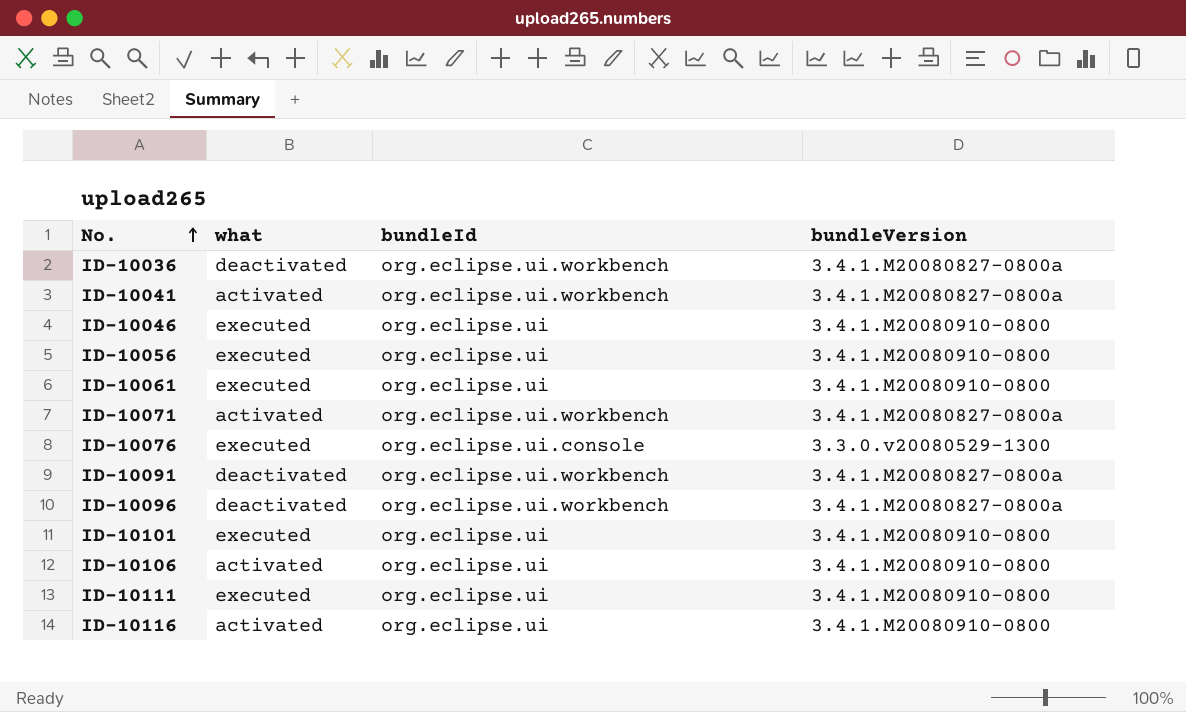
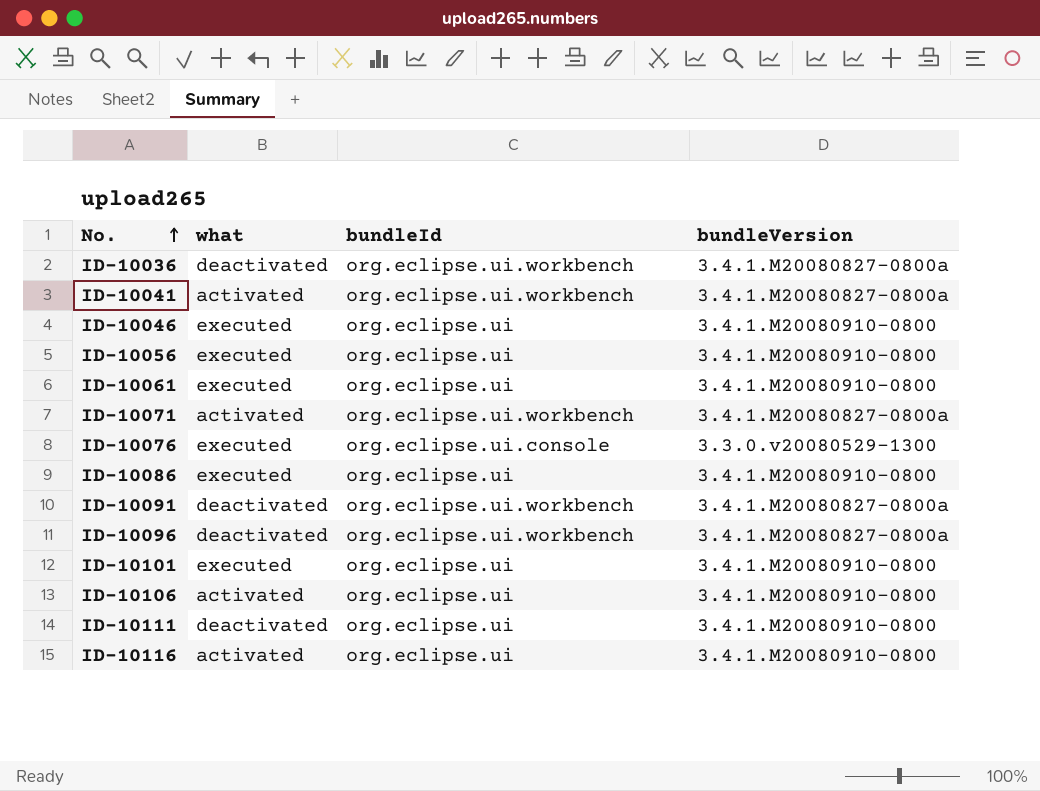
row ID-10086: none -> executed | org.eclipse.ui | 3.4.1.M20080910-0800
ID-10111 | what: executed -> deactivated

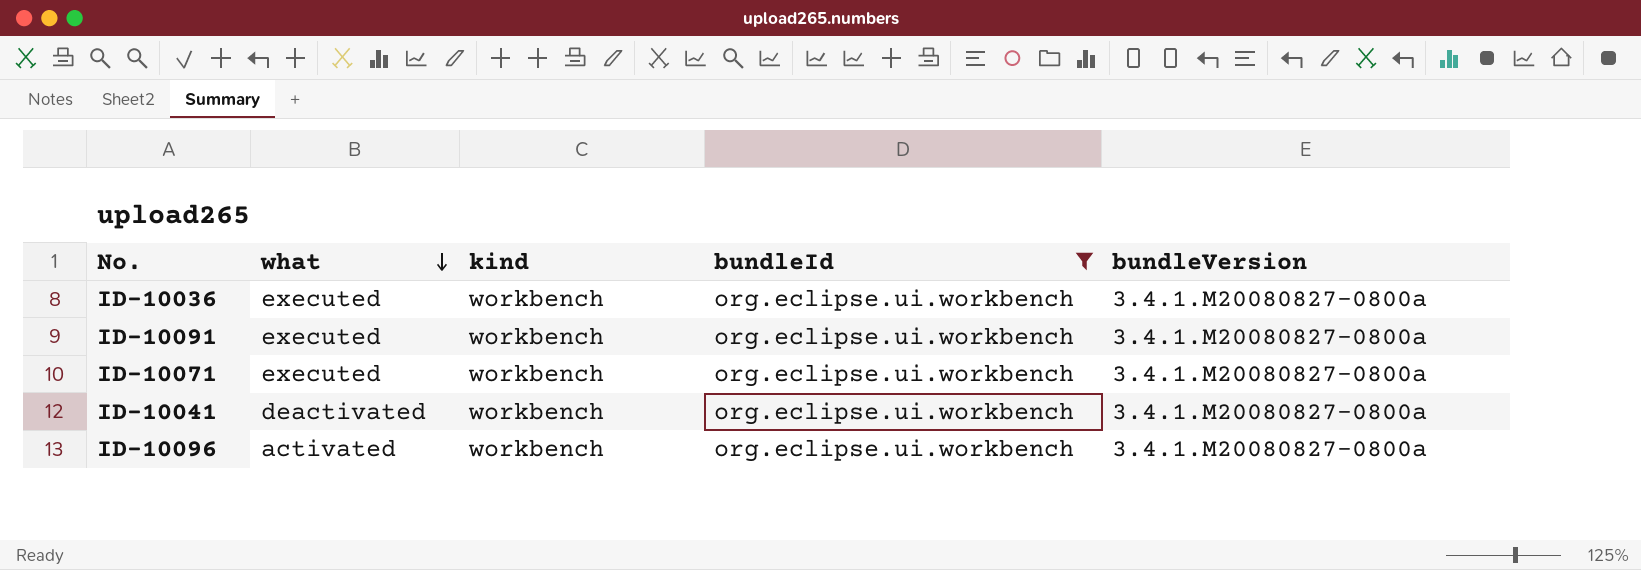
filter: none -> bundleId = org.eclipse.ui.workbench
row order: No. ascending -> what descending
column kind | position: none -> 3
ID-10036 | what: deactivated -> executed
ID-10091 | what: deactivated -> executed
ID-10071 | what: activated -> executed
ID-10041 | what: activated -> deactivated
ID-10096 | what: deactivated -> activated

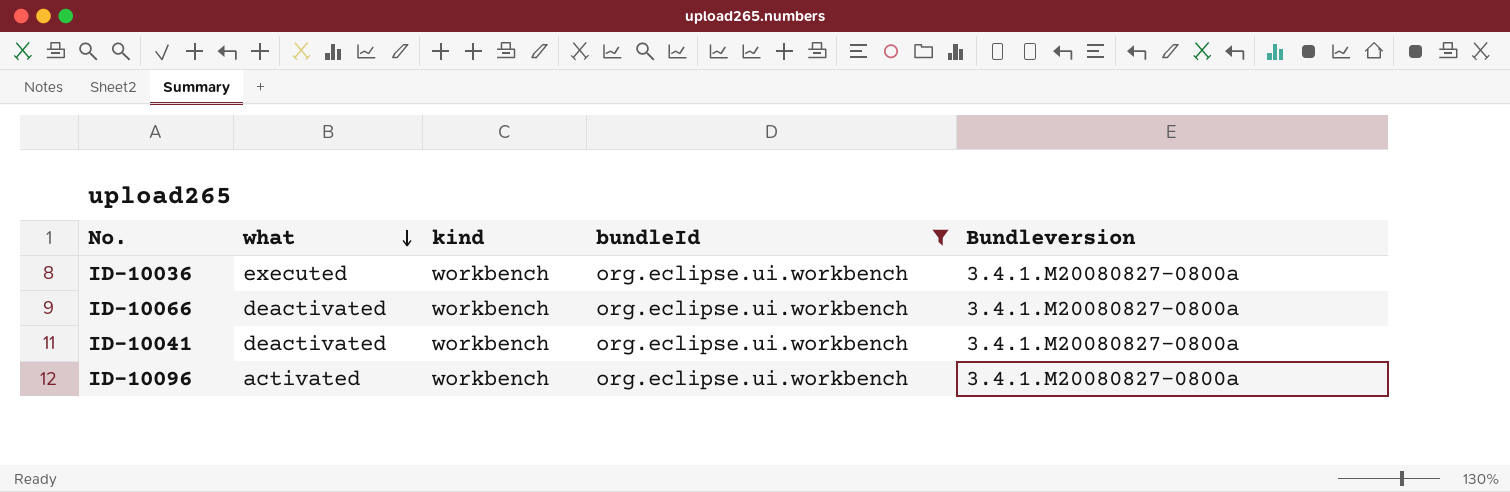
column name: bundleVersion -> Bundleversion
row ID-10091: executed | workbench | org.eclipse.ui.workbench | 3.4.1.M20080827-0800a -> none
row ID-10071: executed | workbench | org.eclipse.ui.workbench | 3.4.1.M20080827-0800a -> none
row ID-10066: none -> deactivated | workbench | org.eclipse.ui.workbench | 3.4.1.M20080827-0800a

